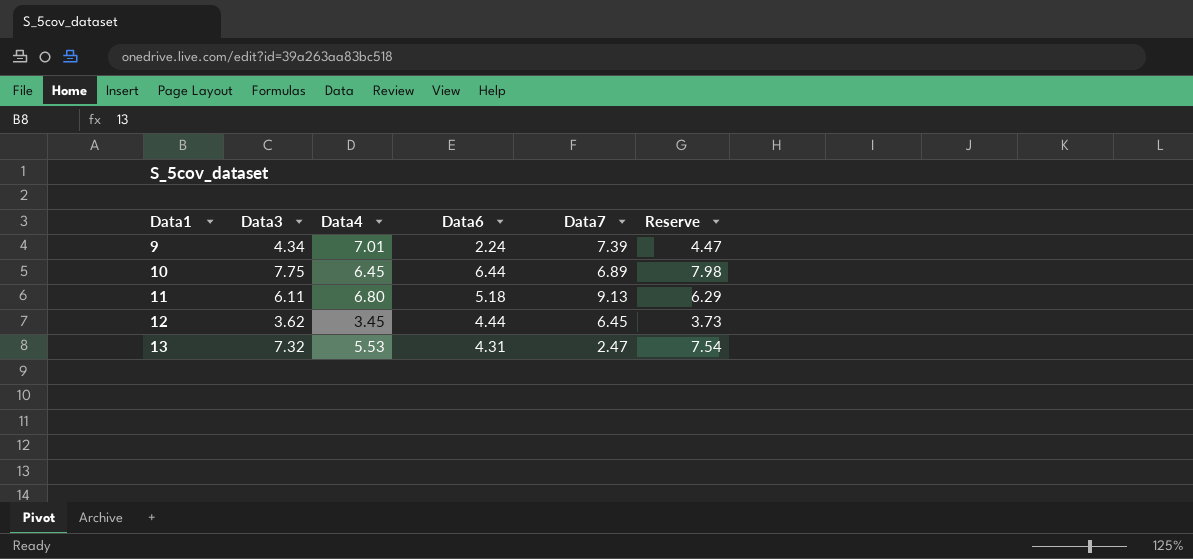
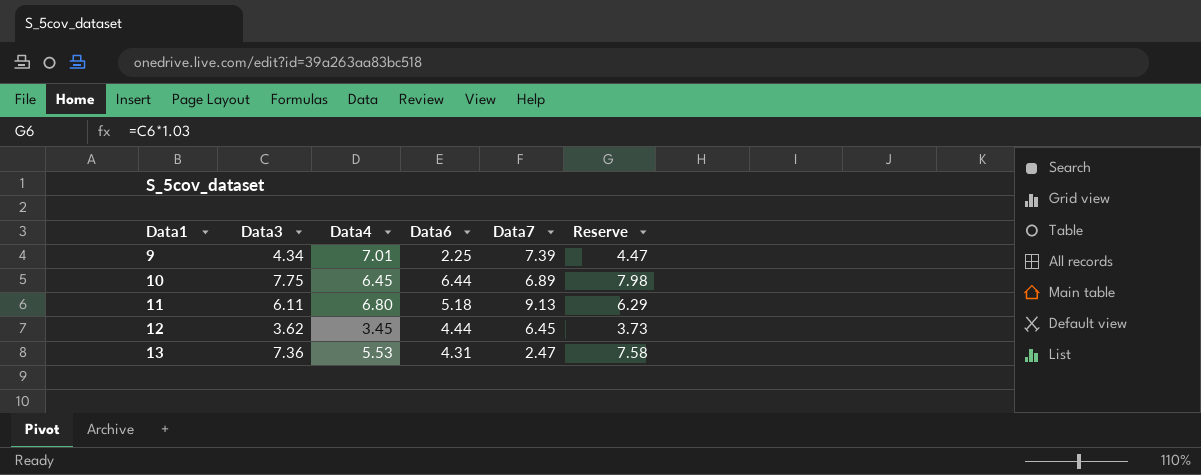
9 | Data6: 2.24 -> 2.25
13 | Data3: 7.32 -> 7.36
13 | Reserve: 7.54 -> 7.58

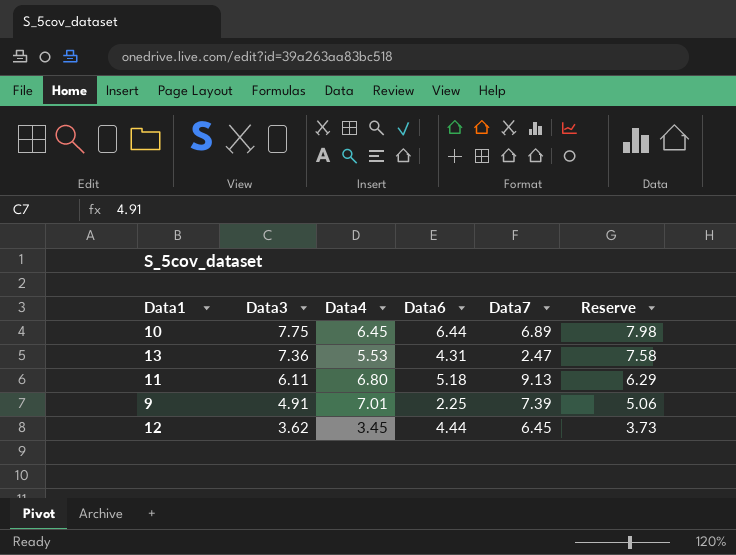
row order: Data1 ascending -> Data3 descending
9 | Data3: 4.34 -> 4.91
9 | Reserve: 4.47 -> 5.06

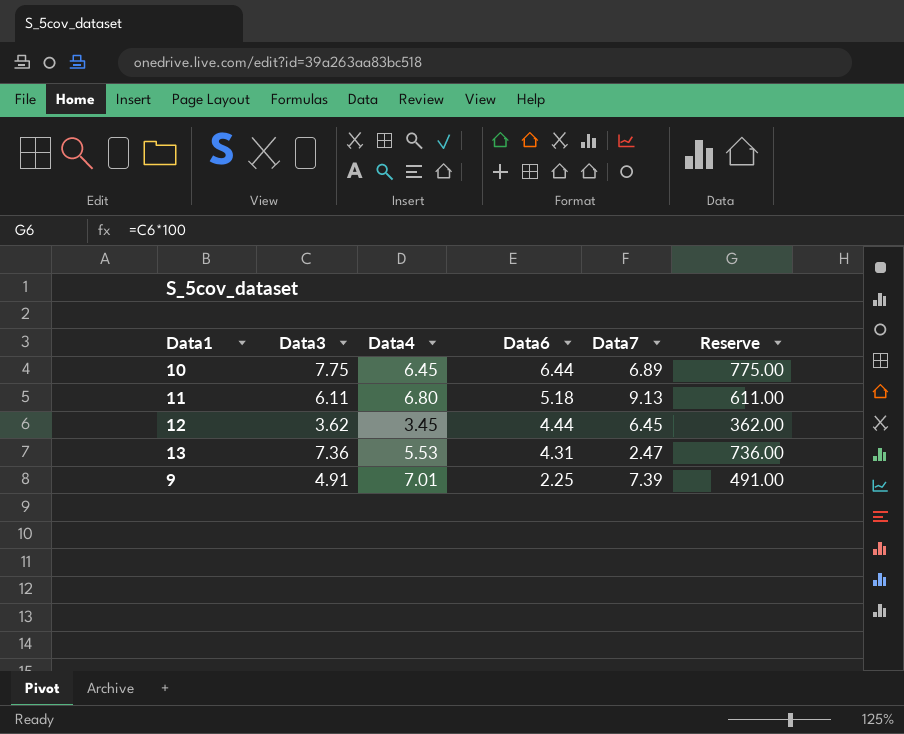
row order: Data3 descending -> Data6 descending
column Reserve | formula: [Data3] * 1.03 -> [Data3] * 100

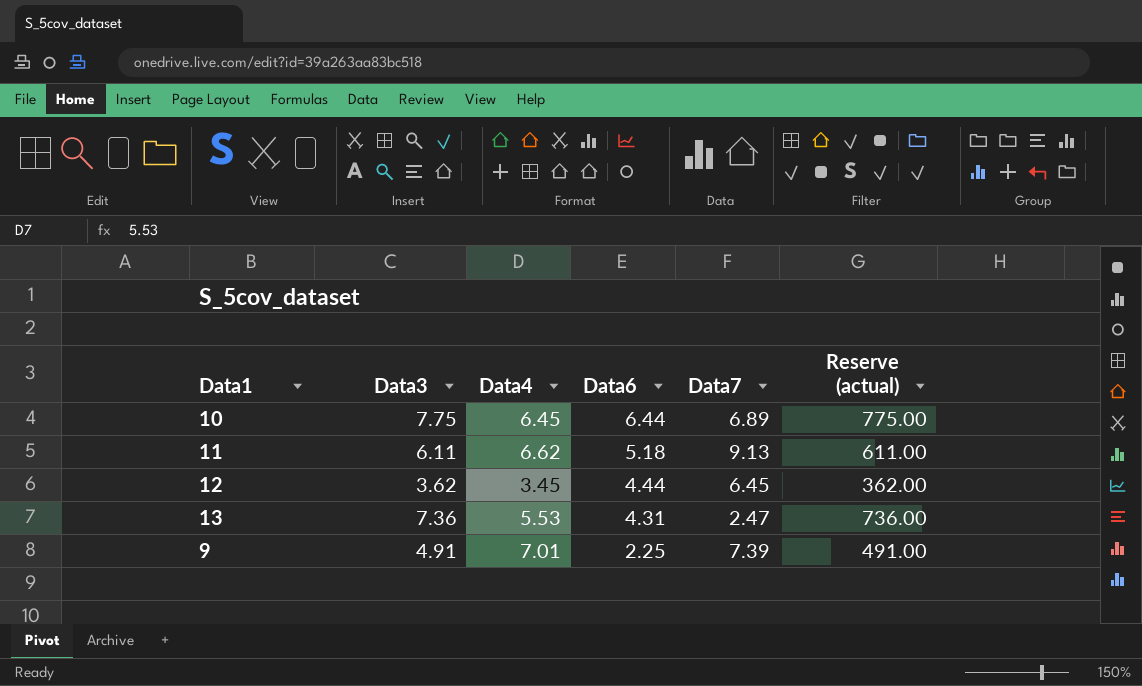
column name: Reserve -> Reserve (actual)
11 | Data4: 6.80 -> 6.62

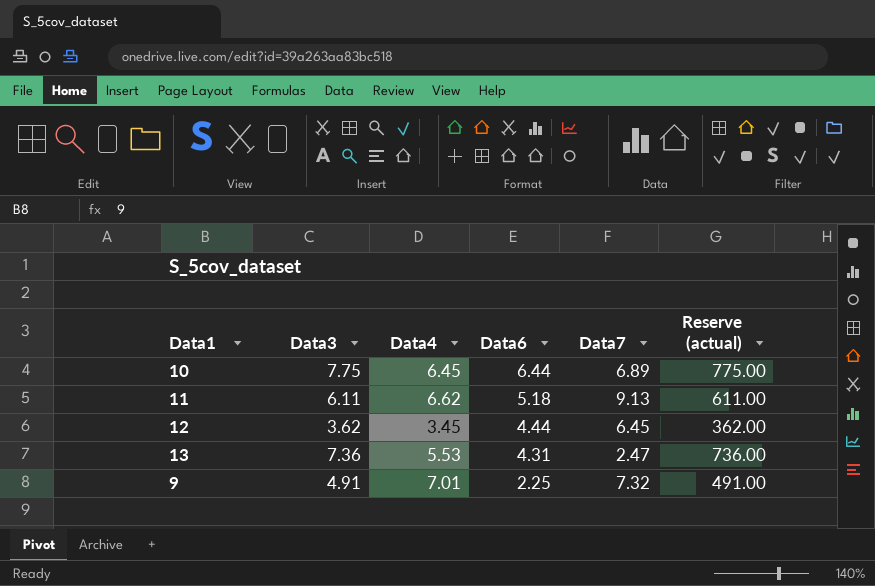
9 | Data7: 7.39 -> 7.32

